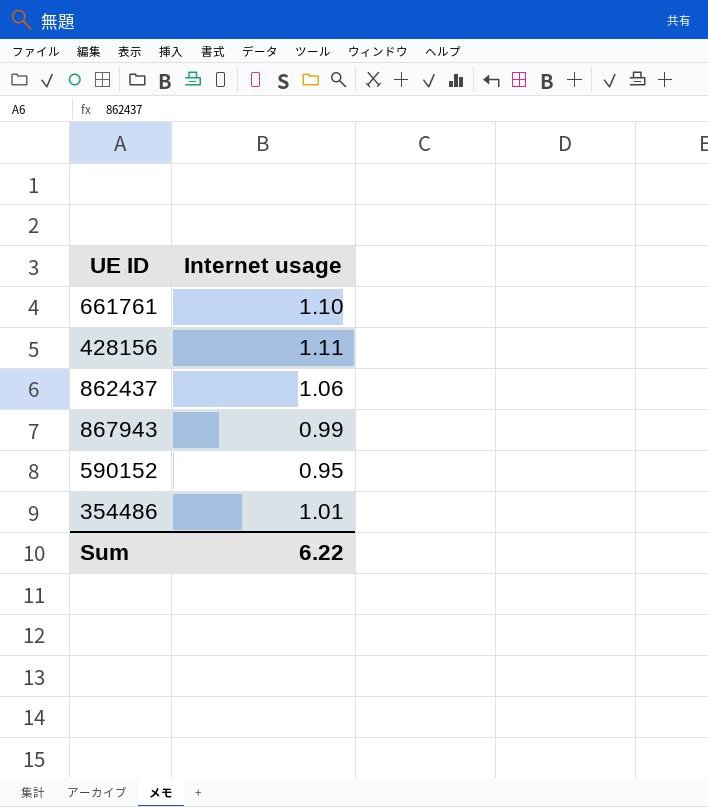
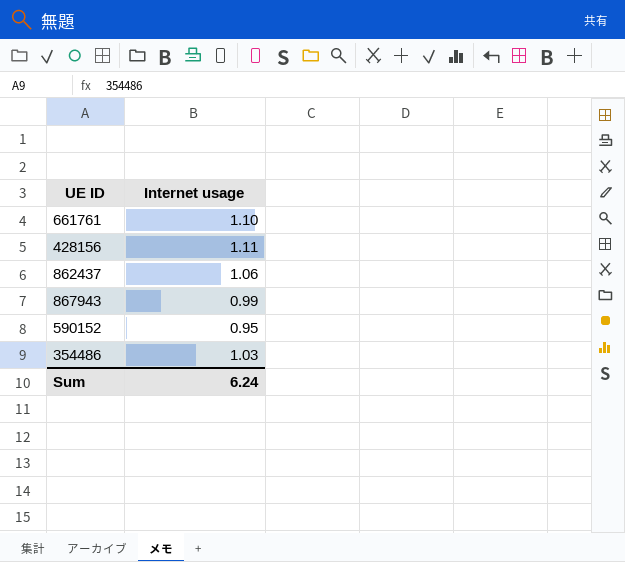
354486 | Internet usage: 1.01 -> 1.03
Sum | Internet usage: 6.22 -> 6.24

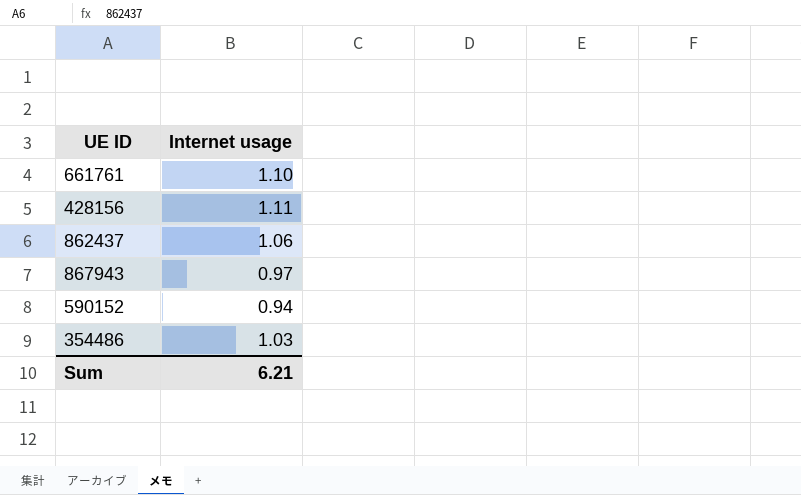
867943 | Internet usage: 0.99 -> 0.97
590152 | Internet usage: 0.95 -> 0.94
Sum | Internet usage: 6.24 -> 6.21

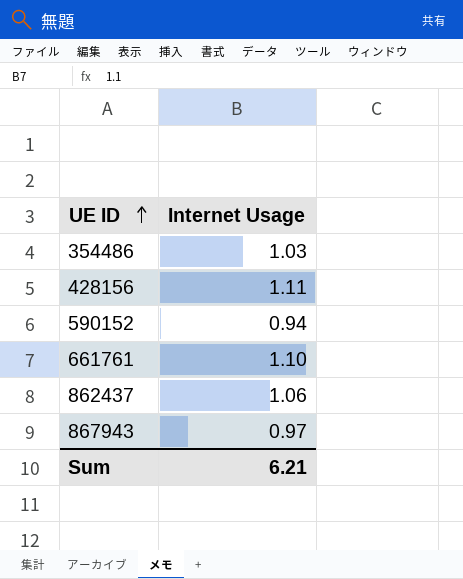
row order: none -> UE ID ascending
column name: Internet usage -> Internet Usage

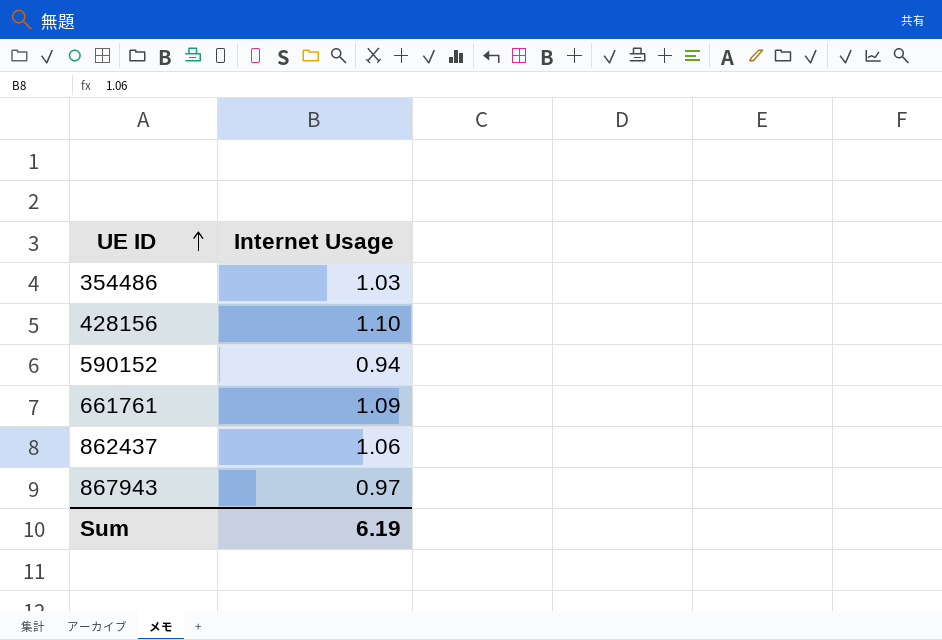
428156 | Internet Usage: 1.11 -> 1.10
661761 | Internet Usage: 1.10 -> 1.09
Sum | Internet Usage: 6.21 -> 6.19

